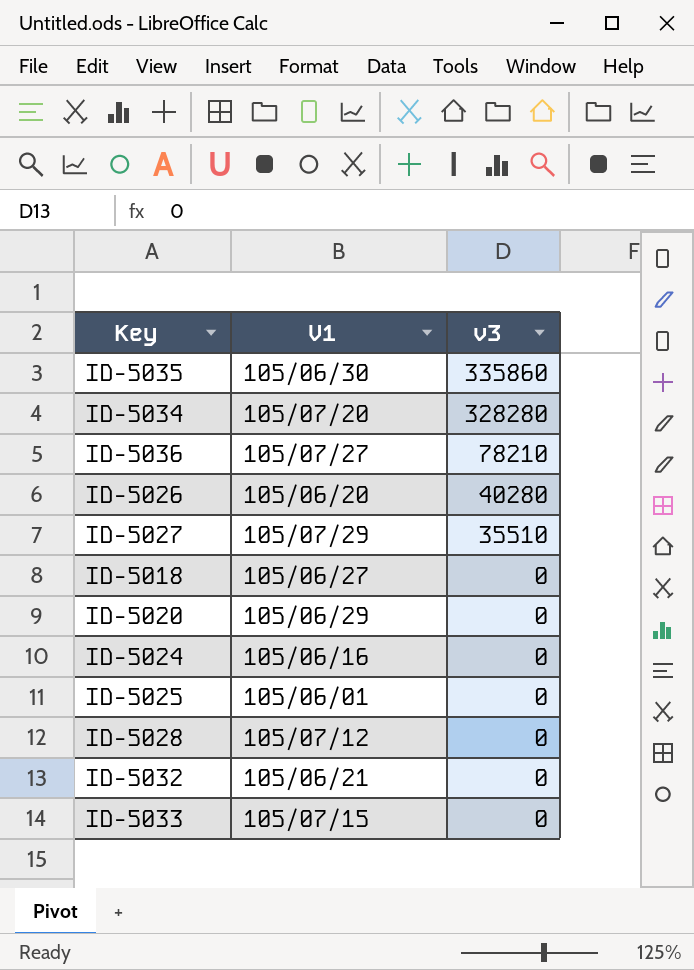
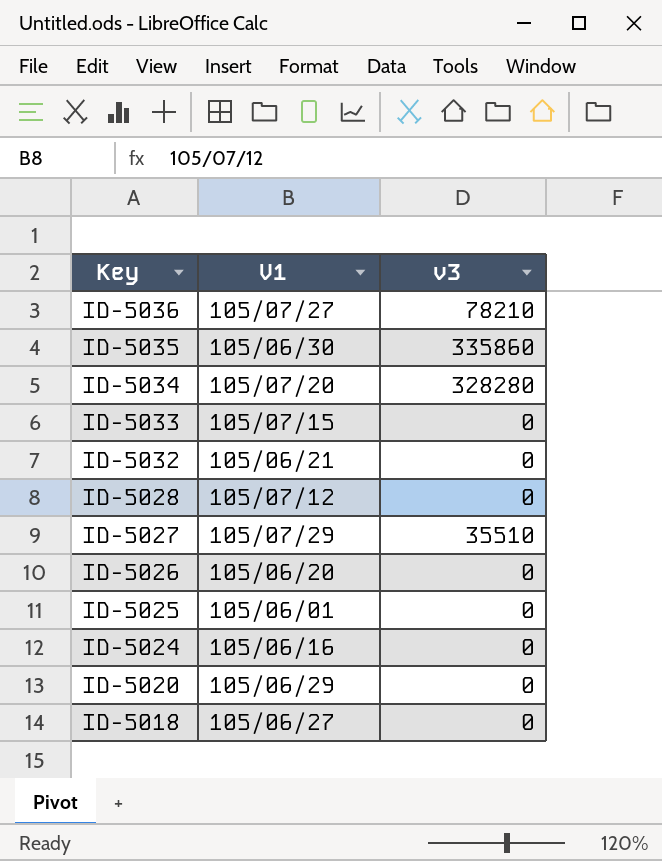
row order: v3 descending -> Key descending
ID-5026 | v3: 40280 -> 0

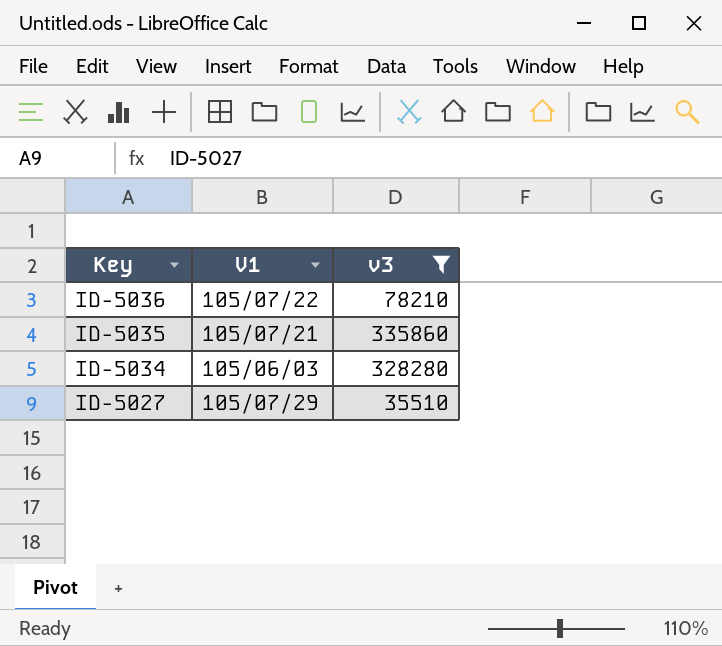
filter: none -> v3 != 0
ID-5036 | V1: 105/07/27 -> 105/07/22
ID-5035 | V1: 105/06/30 -> 105/07/21
ID-5034 | V1: 105/07/20 -> 105/06/03

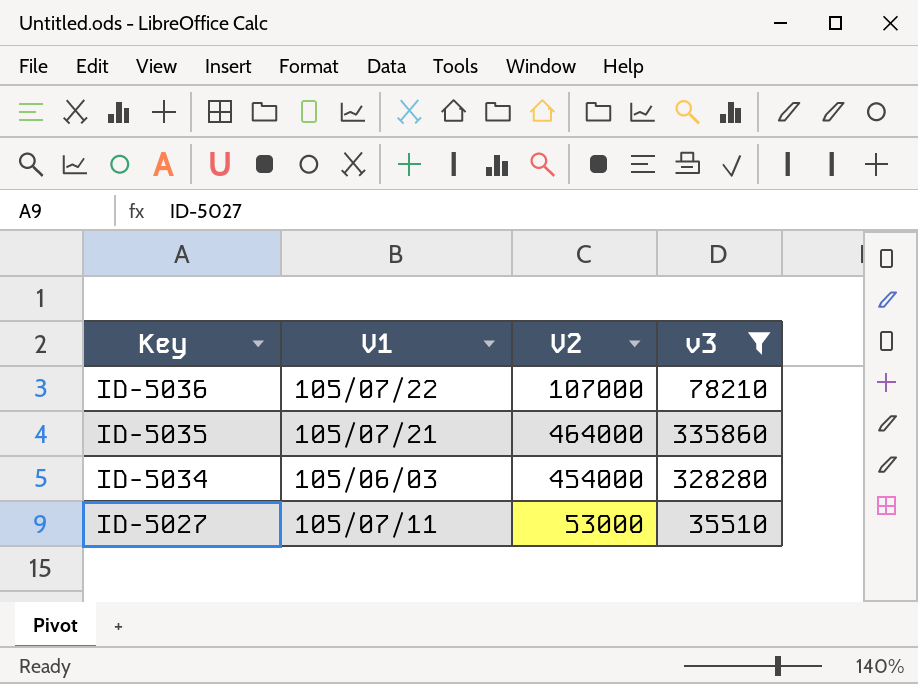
column V2 | position: none -> 3
ID-5027 | V1: 105/07/29 -> 105/07/11

